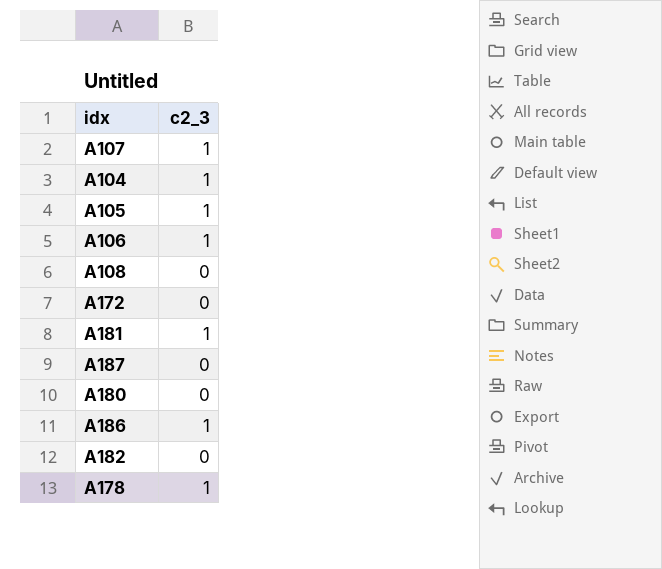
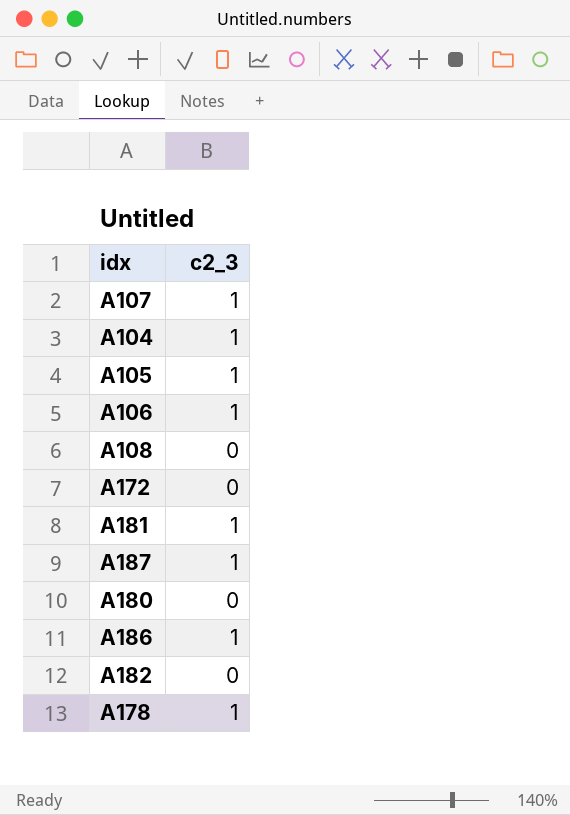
A187 | c2_3: 0 -> 1

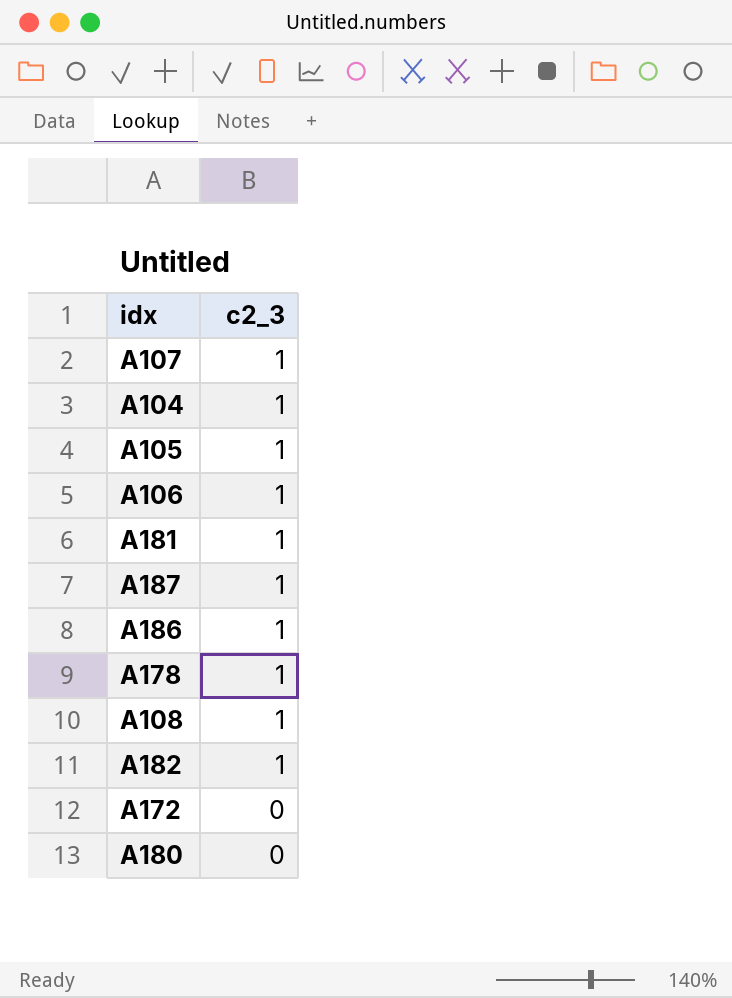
row order: none -> c2_3 descending
A108 | c2_3: 0 -> 1
A182 | c2_3: 0 -> 1

